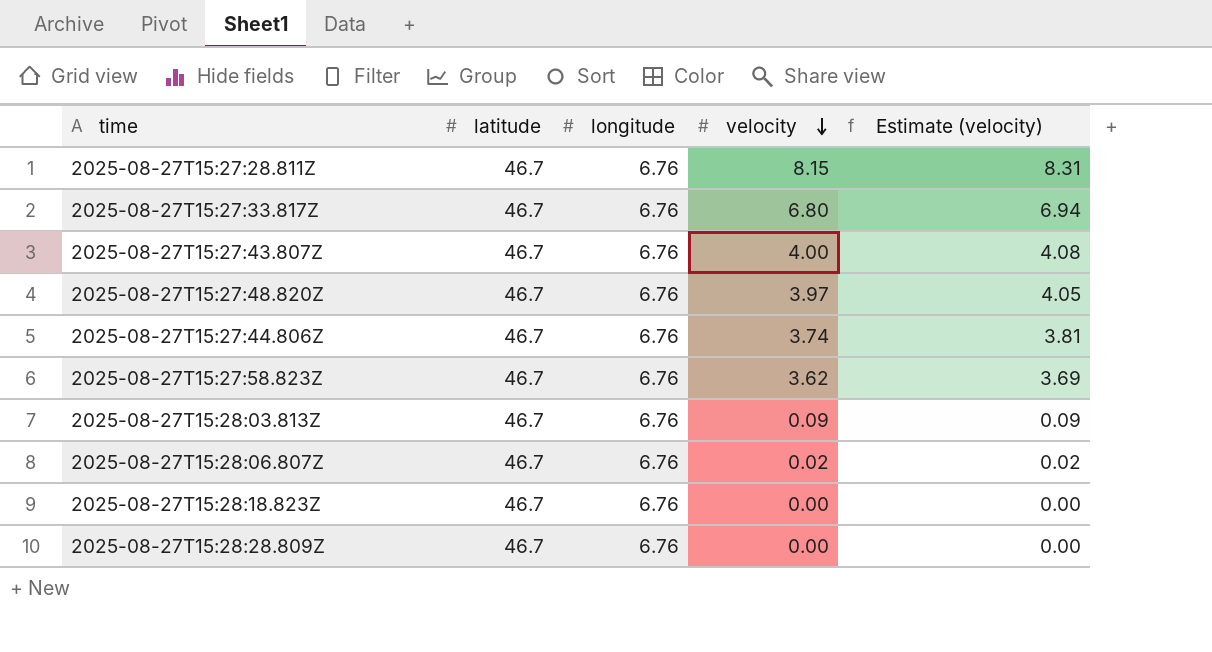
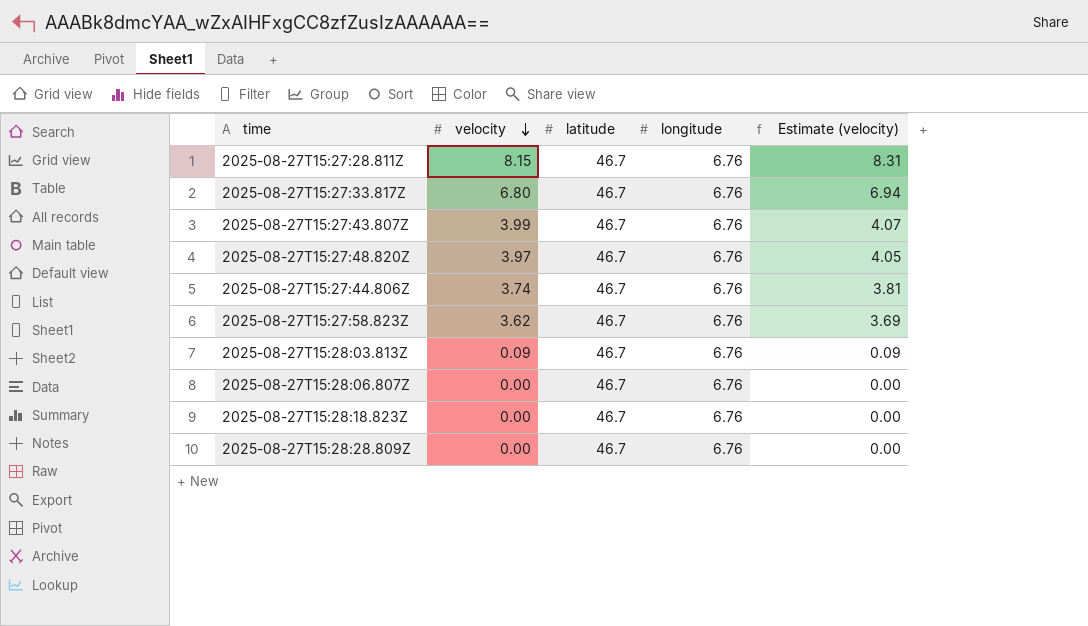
column velocity | position: 4 -> 2
2025-08-27T15:27:43.807Z | velocity: 4.00 -> 3.99
2025-08-27T15:27:43.807Z | Estimate (velocity): 4.08 -> 4.07
2025-08-27T15:28:06.807Z | velocity: 0.02 -> 0.00
2025-08-27T15:28:06.807Z | Estimate (velocity): 0.02 -> 0.00

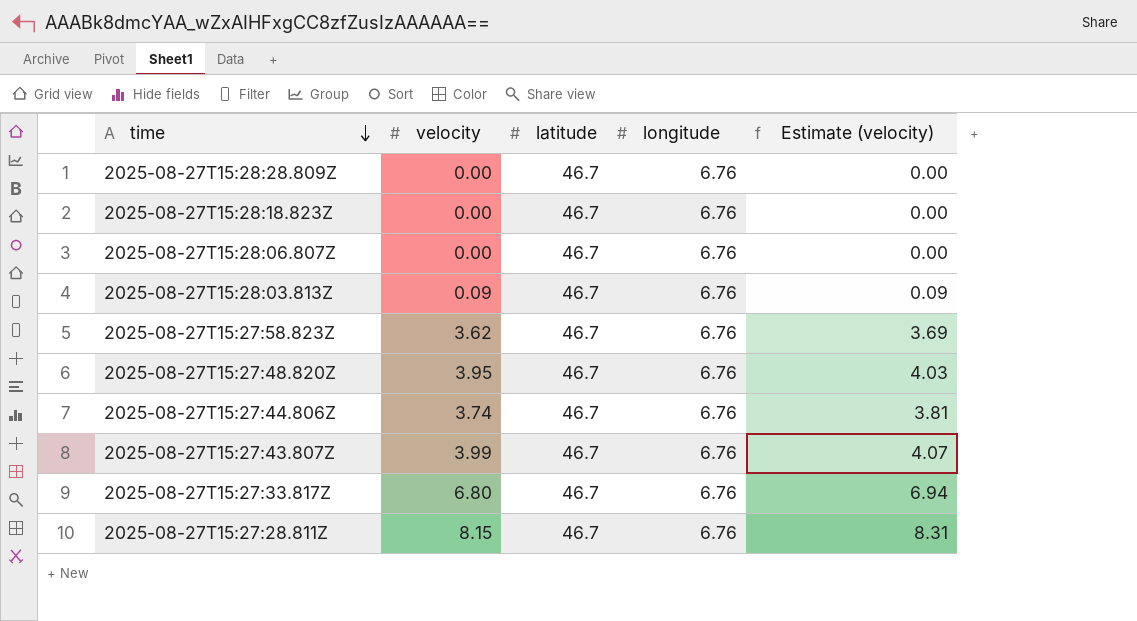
row order: velocity descending -> time descending
2025-08-27T15:27:48.820Z | velocity: 3.97 -> 3.95
2025-08-27T15:27:48.820Z | Estimate (velocity): 4.05 -> 4.03

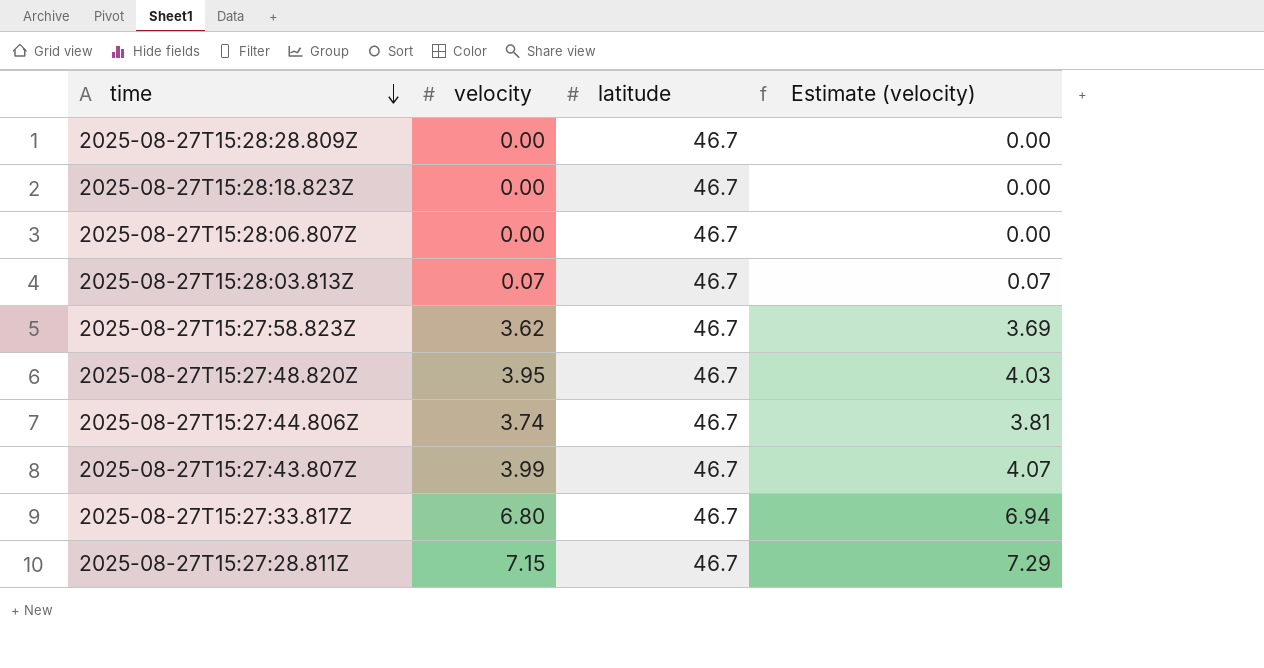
column longitude | position: 4 -> none
2025-08-27T15:28:03.813Z | velocity: 0.09 -> 0.07
2025-08-27T15:28:03.813Z | Estimate (velocity): 0.09 -> 0.07
2025-08-27T15:27:28.811Z | velocity: 8.15 -> 7.15
2025-08-27T15:27:28.811Z | Estimate (velocity): 8.31 -> 7.29

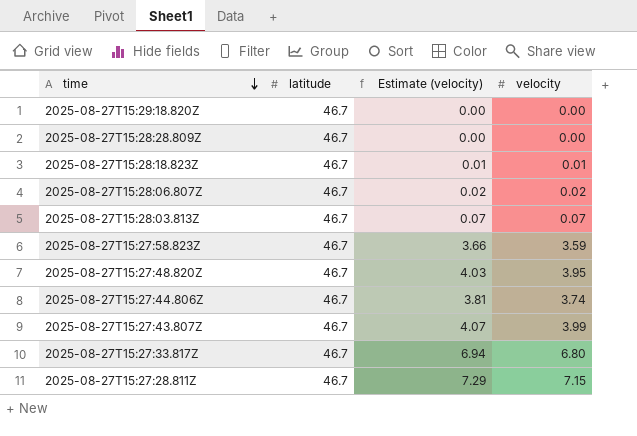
column velocity | position: 2 -> 4
row 2025-08-27T15:29:18.820Z: none -> 46.7 | 0.00 | 0.00
2025-08-27T15:28:18.823Z | Estimate (velocity): 0.00 -> 0.01
2025-08-27T15:28:18.823Z | velocity: 0.00 -> 0.01
2025-08-27T15:28:06.807Z | Estimate (velocity): 0.00 -> 0.02
2025-08-27T15:28:06.807Z | velocity: 0.00 -> 0.02
2025-08-27T15:27:58.823Z | Estimate (velocity): 3.69 -> 3.66
2025-08-27T15:27:58.823Z | velocity: 3.62 -> 3.59

